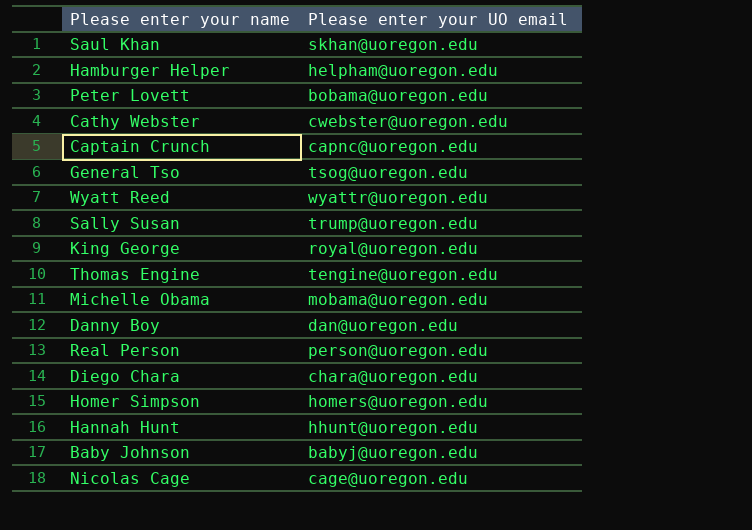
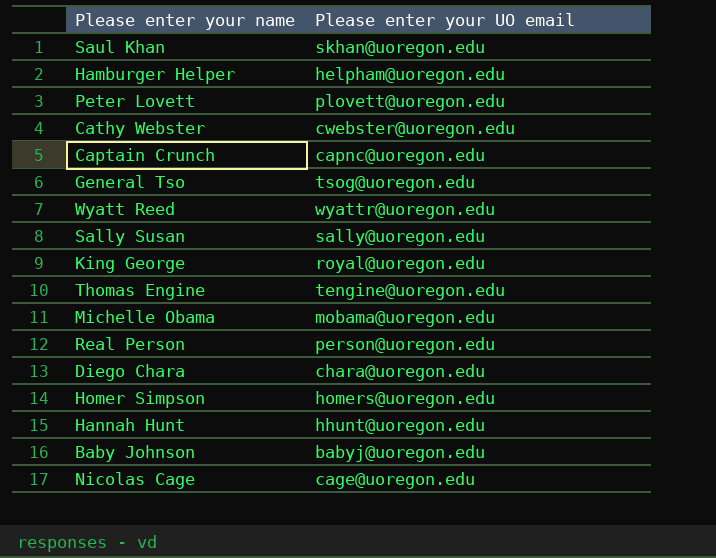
row Danny Boy: dan@uoregon.edu -> none
Peter Lovett | Please enter your UO email: bobama@uoregon.edu -> plovett@uoregon.edu
Sally Susan | Please enter your UO email: trump@uoregon.edu -> sally@uoregon.edu

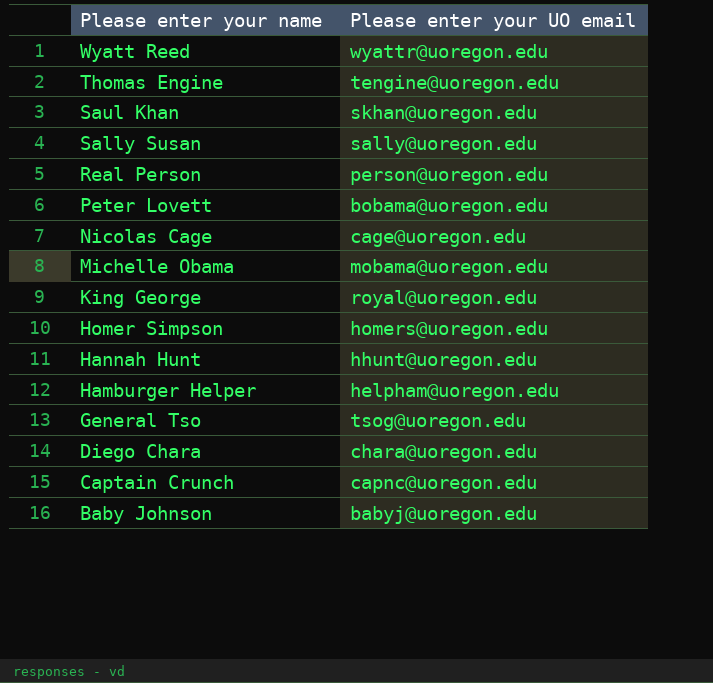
row order: none -> Please enter your name descending
row Cathy Webster: cwebster@uoregon.edu -> none
Peter Lovett | Please enter your UO email: plovett@uoregon.edu -> bobama@uoregon.edu

